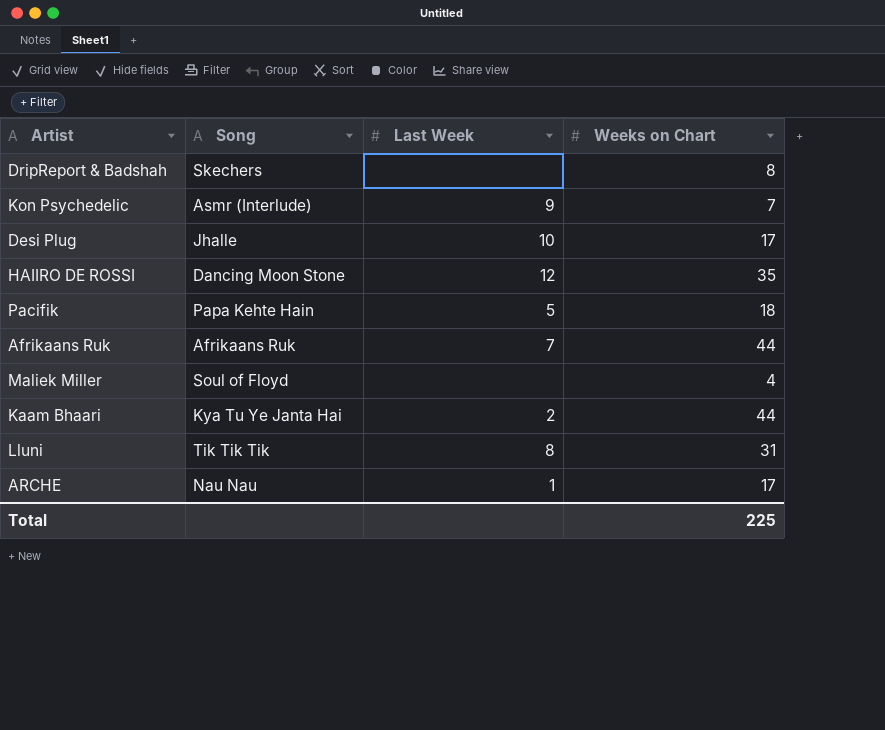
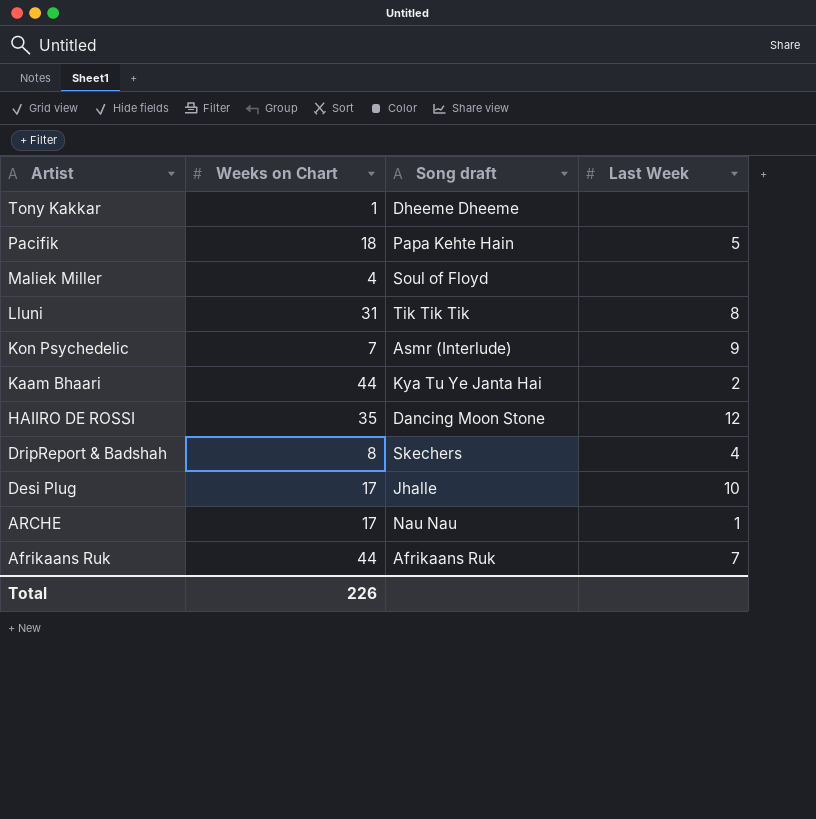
row order: none -> Artist descending
column Weeks on Chart | position: 4 -> 2
column name: Song -> Song draft
row Tony Kakkar: none -> 1 | Dheeme Dheeme | none
DripReport & Badshah | Last Week: none -> 4
Total | Weeks on Chart: 225 -> 226

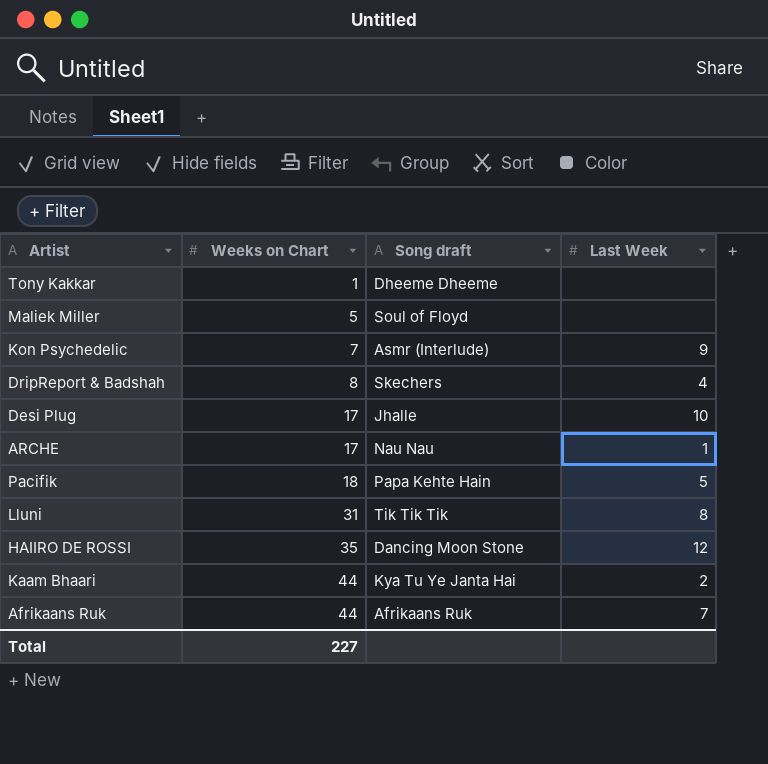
row order: Artist descending -> Weeks on Chart ascending
Maliek Miller | Weeks on Chart: 4 -> 5
Total | Weeks on Chart: 226 -> 227

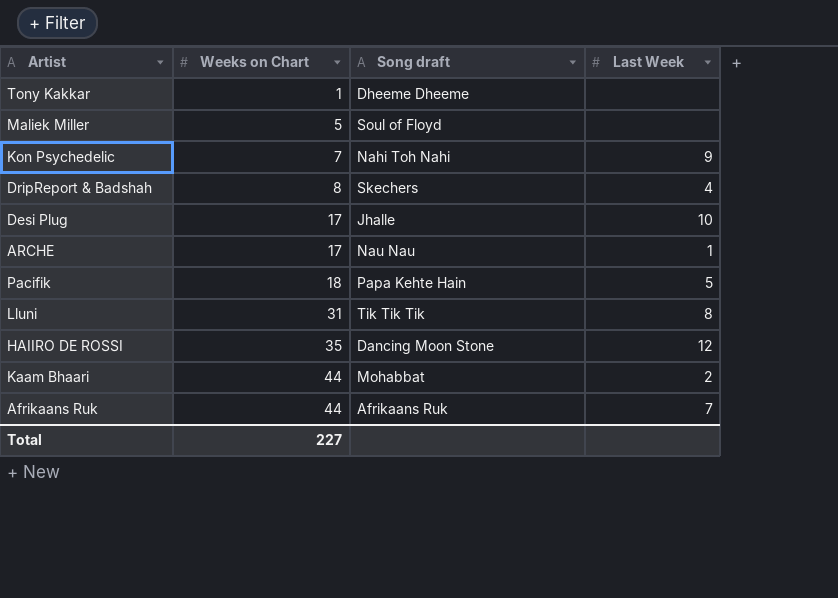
Kon Psychedelic | Song draft: Asmr (Interlude) -> Nahi Toh Nahi
Kaam Bhaari | Song draft: Kya Tu Ye Janta Hai -> Mohabbat

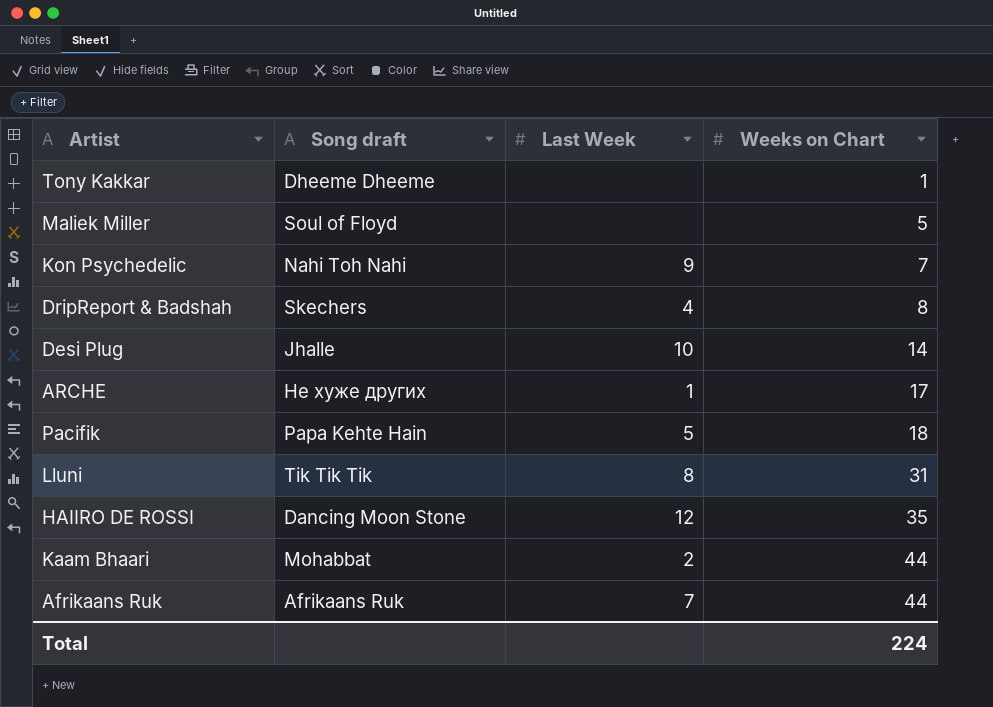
column Weeks on Chart | position: 2 -> 4
Desi Plug | Weeks on Chart: 17 -> 14
ARCHE | Song draft: Nau Nau -> Не хуже других
Total | Weeks on Chart: 227 -> 224

